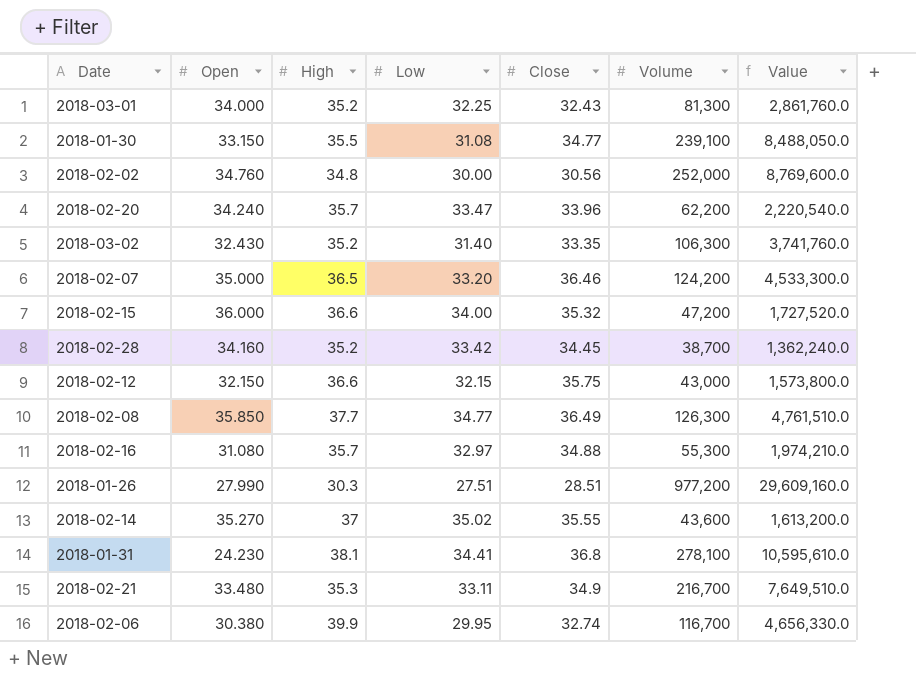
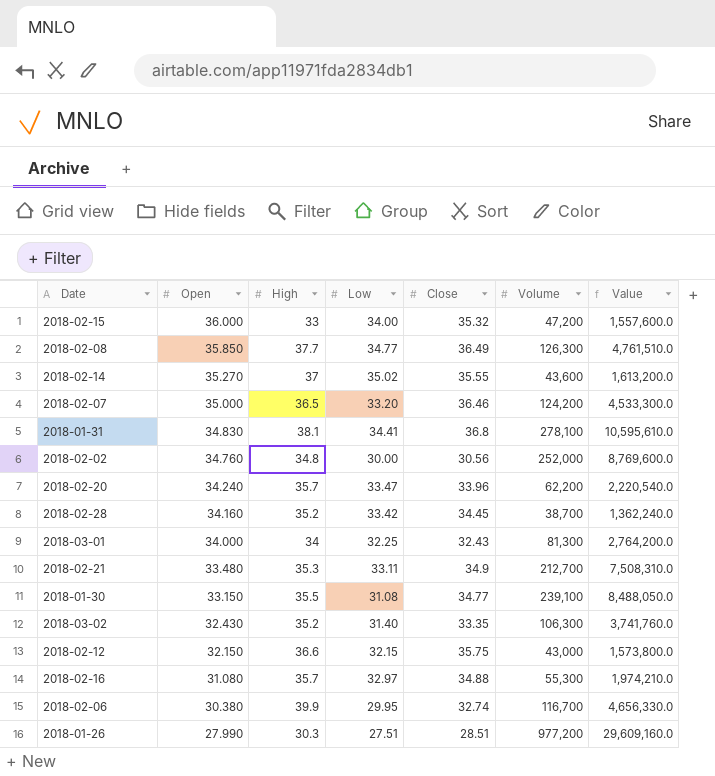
row order: none -> Open descending
2018-02-15 | High: 36.6 -> 33
2018-02-15 | Value: 1,727,520.0 -> 1,557,600.0
2018-01-31 | Open: 24.230 -> 34.830
2018-03-01 | High: 35.2 -> 34
2018-03-01 | Value: 2,861,760.0 -> 2,764,200.0
2018-02-21 | Volume: 216,700 -> 212,700
2018-02-21 | Value: 7,649,510.0 -> 7,508,310.0

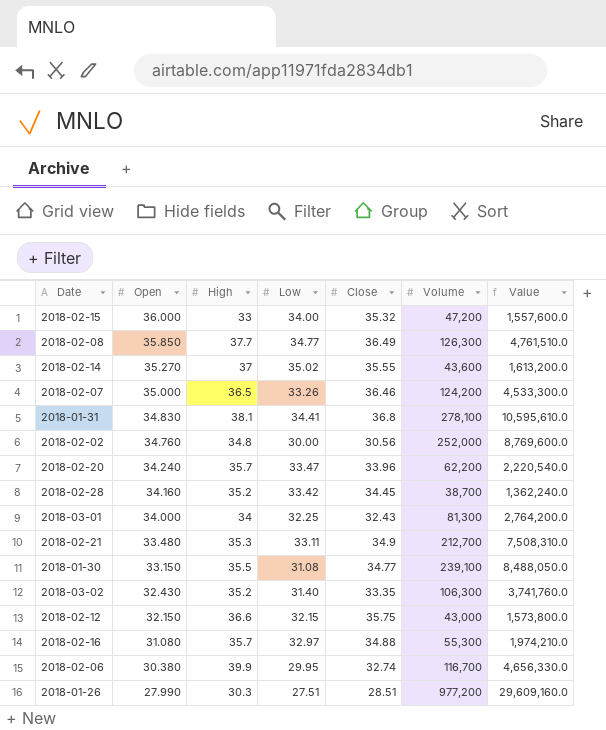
2018-02-07 | Low: 33.20 -> 33.26

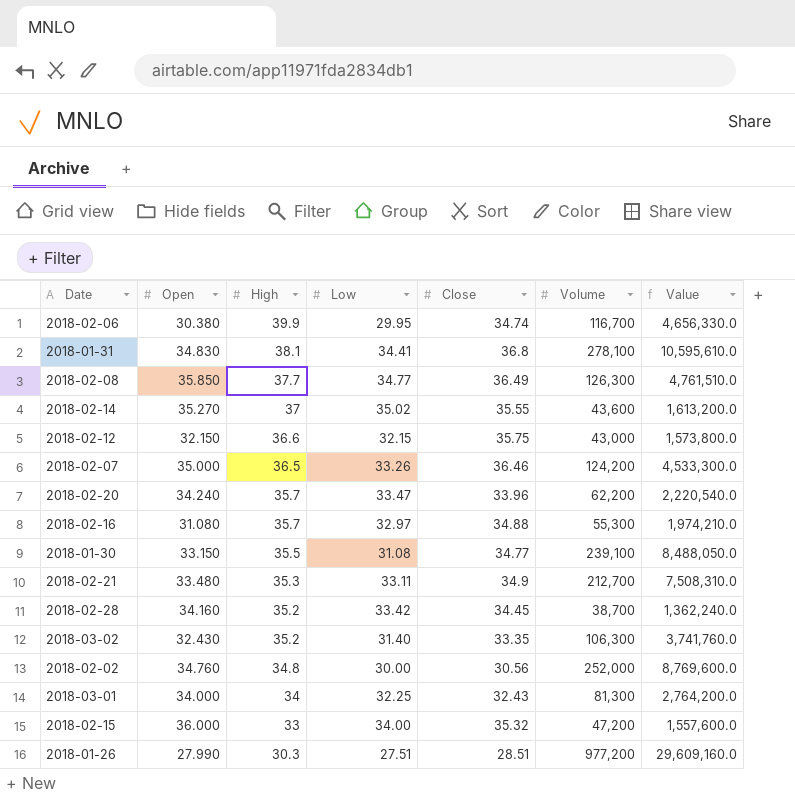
row order: Open descending -> High descending
2018-02-06 | Close: 32.74 -> 34.74

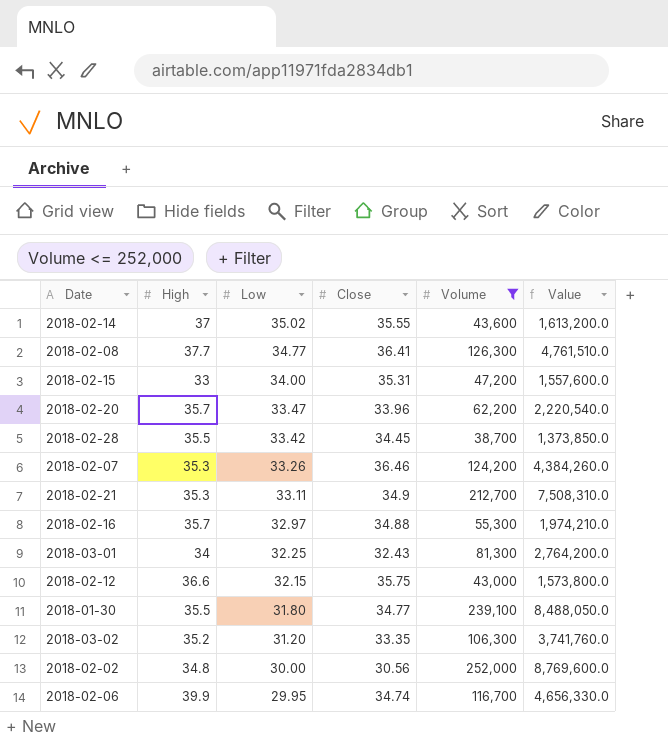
filter: none -> Volume <= 252,000
row order: High descending -> Low descending
column Open | position: 2 -> none
2018-02-08 | Close: 36.49 -> 36.41
2018-02-15 | Close: 35.32 -> 35.31
2018-02-28 | High: 35.2 -> 35.5
2018-02-28 | Value: 1,362,240.0 -> 1,373,850.0
2018-02-07 | High: 36.5 -> 35.3
2018-02-07 | Value: 4,533,300.0 -> 4,384,260.0
2018-01-30 | Low: 31.08 -> 31.80
2018-03-02 | Low: 31.40 -> 31.20

